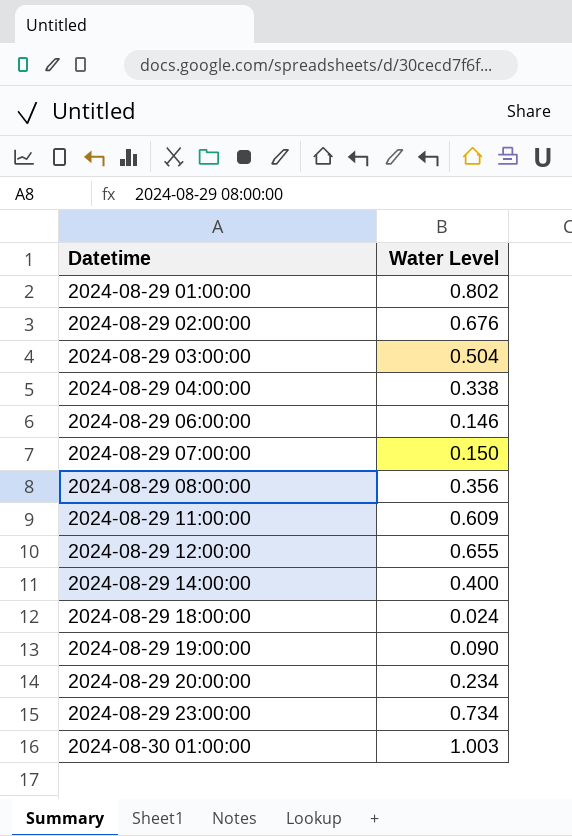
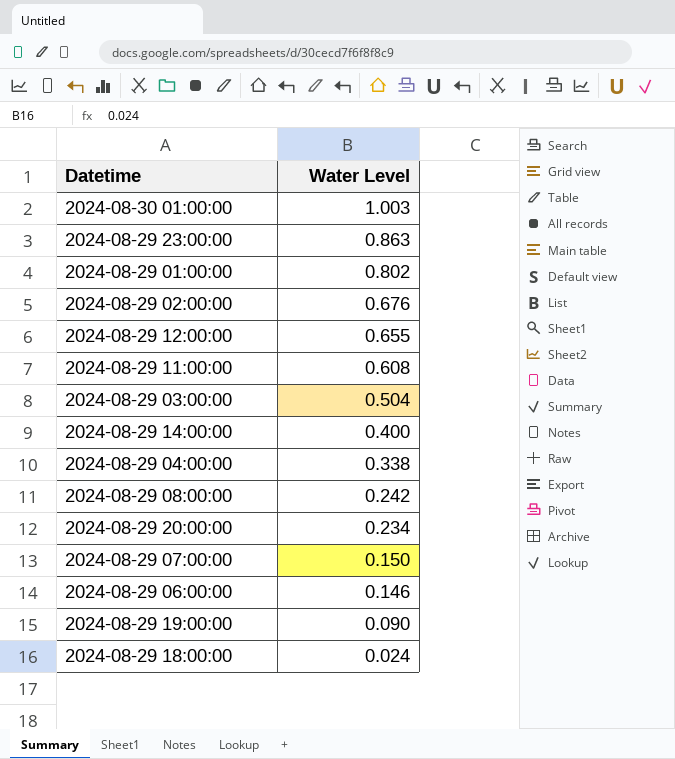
row order: Datetime ascending -> Water Level descending
2024-08-29 23:00:00 | Water Level: 0.734 -> 0.863
2024-08-29 11:00:00 | Water Level: 0.609 -> 0.608
2024-08-29 08:00:00 | Water Level: 0.356 -> 0.242

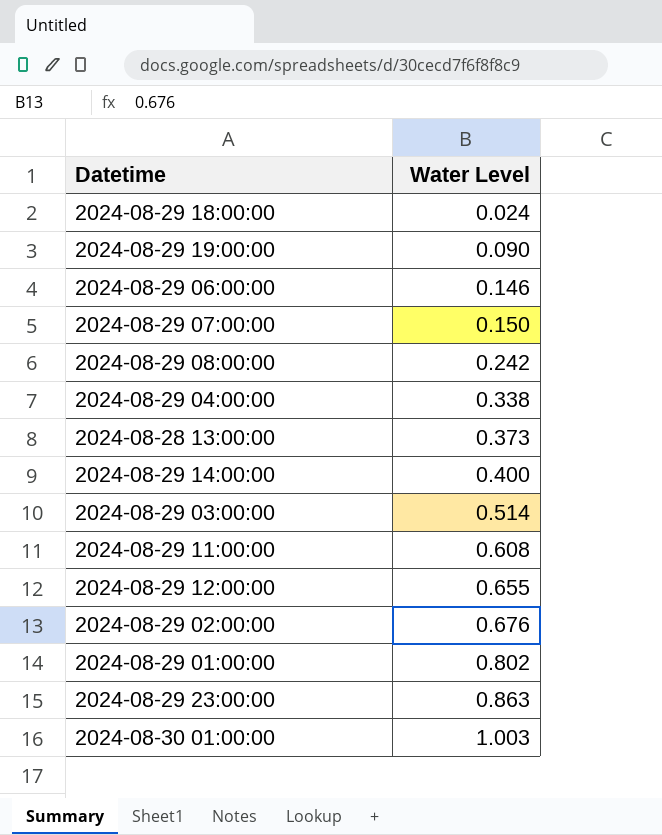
row order: Water Level descending -> Water Level ascending
row 2024-08-29 20:00:00: 0.234 -> none
row 2024-08-28 13:00:00: none -> 0.373
2024-08-29 03:00:00 | Water Level: 0.504 -> 0.514

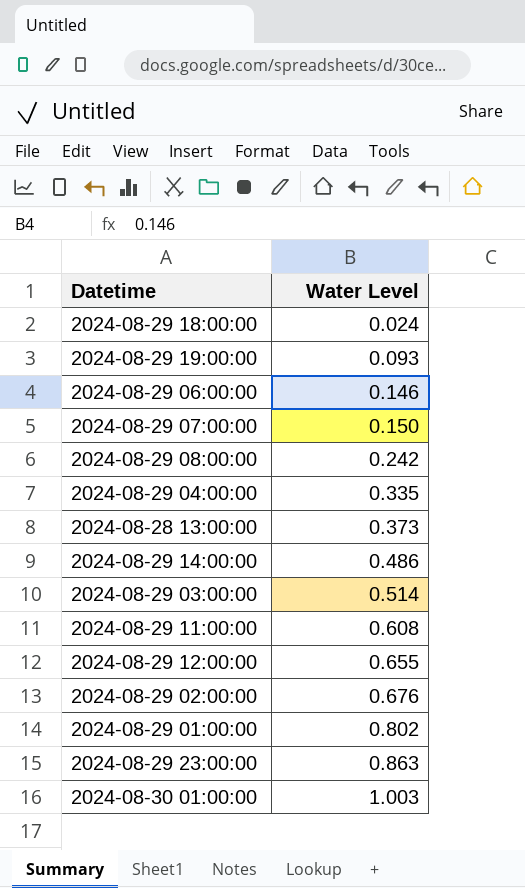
2024-08-29 19:00:00 | Water Level: 0.090 -> 0.093
2024-08-29 04:00:00 | Water Level: 0.338 -> 0.335
2024-08-29 14:00:00 | Water Level: 0.400 -> 0.486

